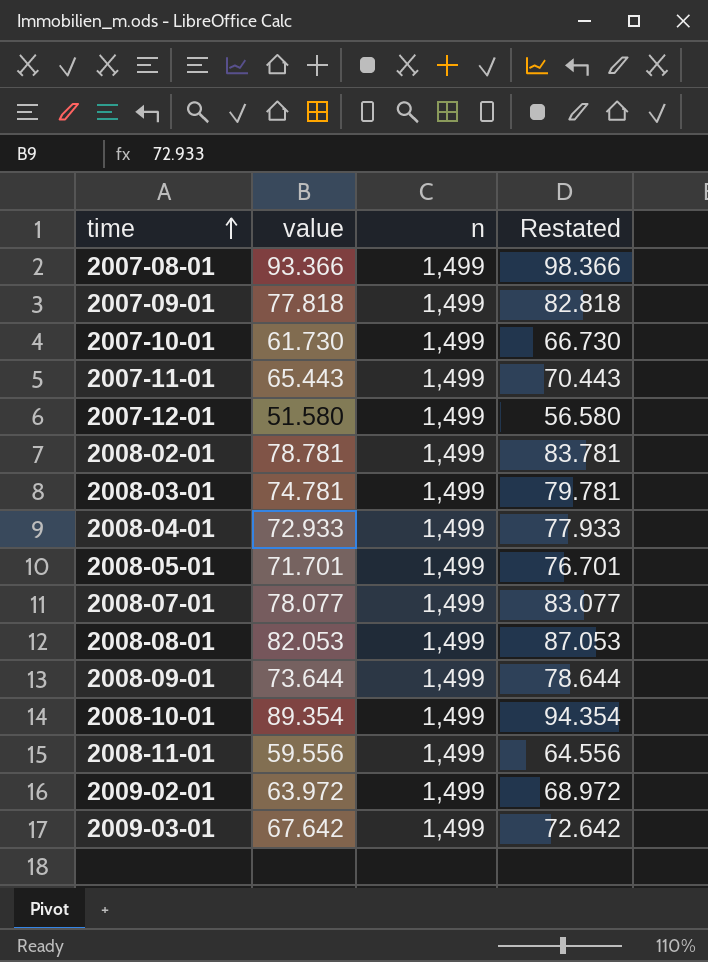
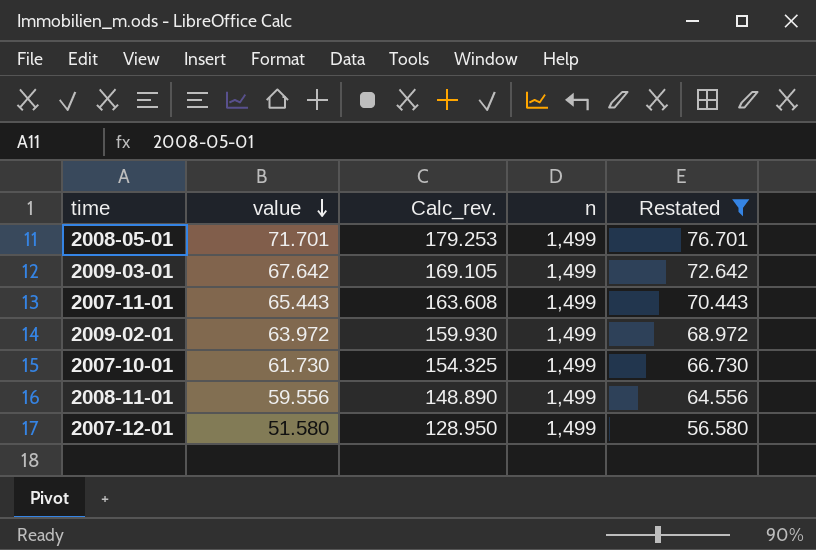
filter: none -> Restated <= 76.701
row order: time ascending -> value descending
column Calc_rev. | formula: none -> [value] * 2.5

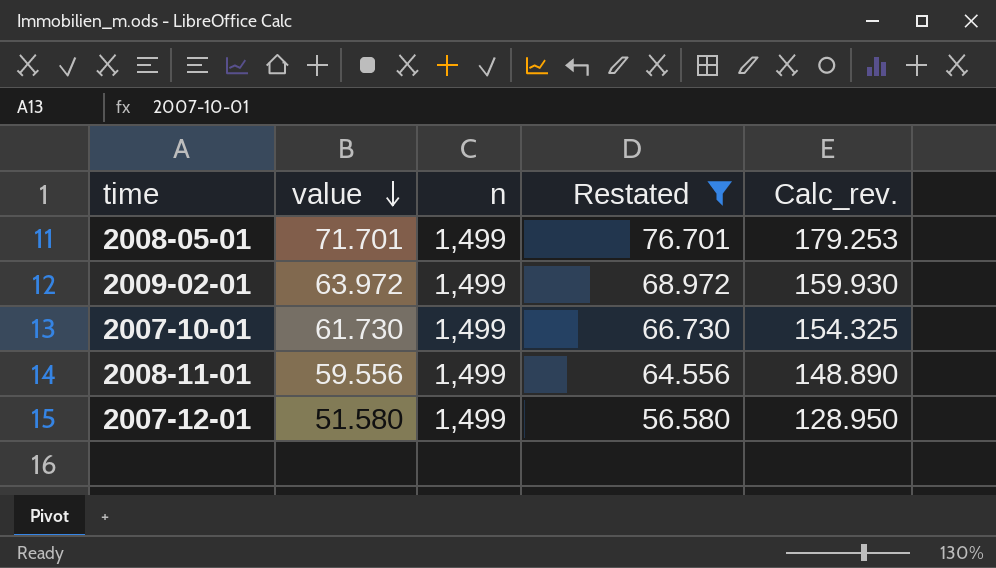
column Calc_rev. | position: 3 -> 5
row 2009-03-01: 67.642 | 169.105 | 1,499 | 72.642 -> none
row 2007-11-01: 65.443 | 163.608 | 1,499 | 70.443 -> none

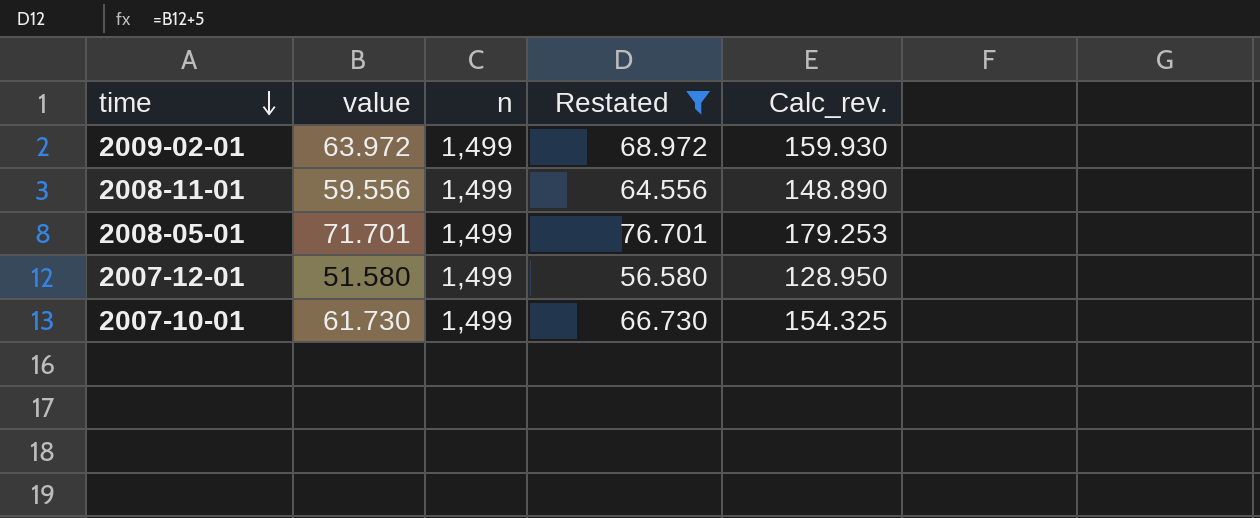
row order: value descending -> time descending

